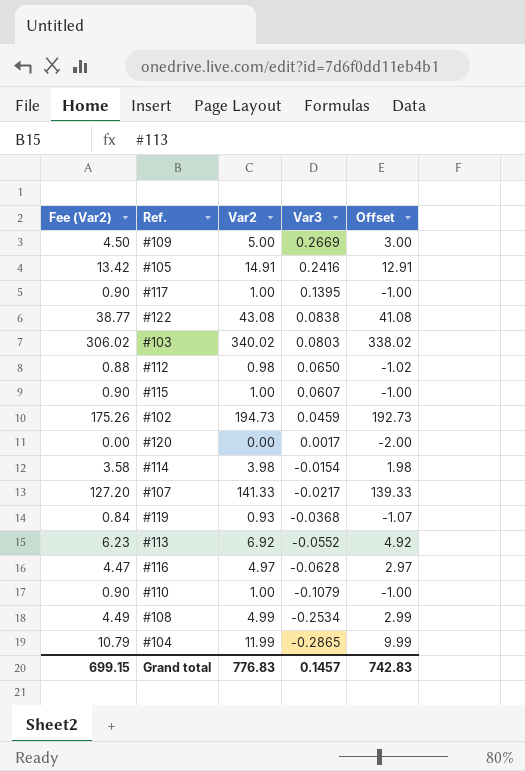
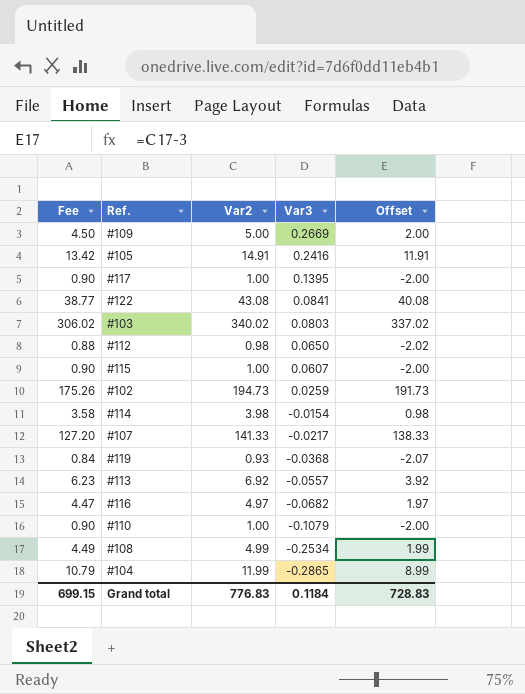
column name: Fee (Var2) -> Fee
column Offset | formula: [Var2] - 2 -> [Var2] - 3
row #120: 0.00 | 0.00 | 0.0017 | -2.00 -> none
#122 | Var3: 0.0838 -> 0.0841
#102 | Var3: 0.0459 -> 0.0259
#113 | Var3: -0.0552 -> -0.0557
#116 | Var3: -0.0628 -> -0.0682
Grand total | Var3: 0.1457 -> 0.1184
Grand total | Offset: 742.83 -> 728.83

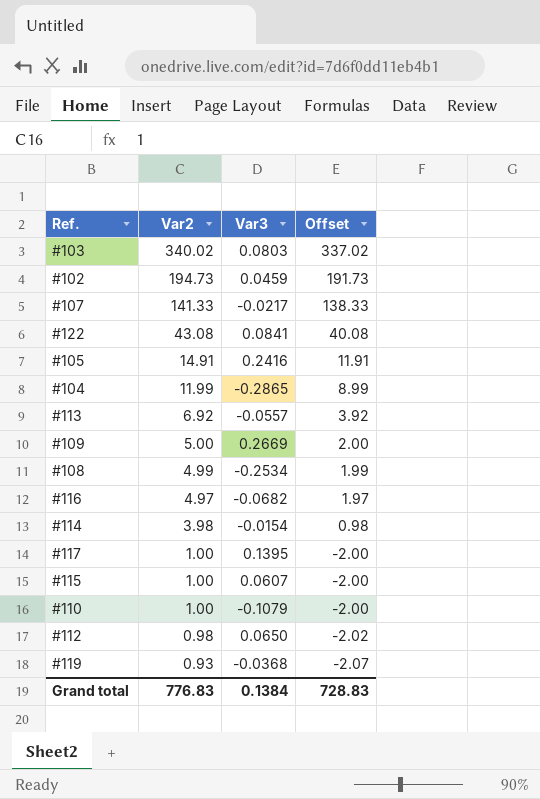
row order: Var3 descending -> Var2 descending
column Fee | formula: [Var2] * 0.9 -> none
#102 | Var3: 0.0259 -> 0.0459
Grand total | Var3: 0.1184 -> 0.1384

